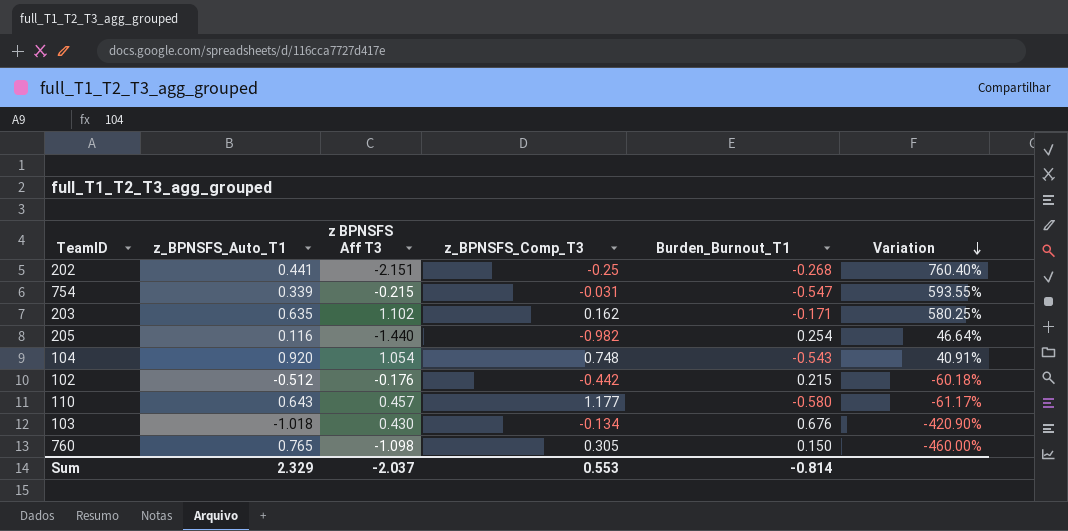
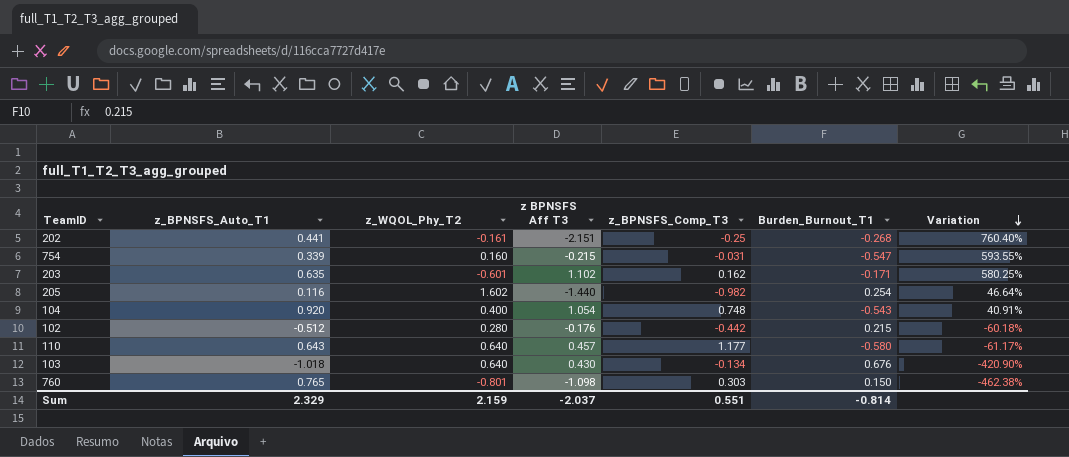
column z_WQOL_Phy_T2 | position: none -> 3
760 | z_BPNSFS_Comp_T3: 0.305 -> 0.303
760 | Variation: -460.00% -> -462.38%
Sum | z_BPNSFS_Comp_T3: 0.553 -> 0.551

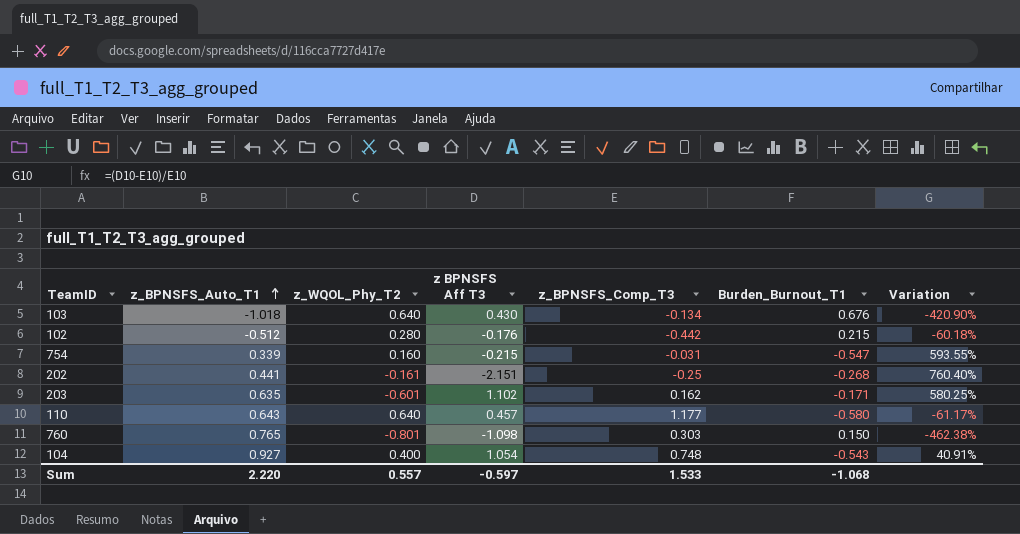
row order: Variation descending -> z_BPNSFS_Auto_T1 ascending
row 205: 0.116 | 1.602 | -1.440 | -0.982 | 0.254 | 46.64% -> none
104 | z_BPNSFS_Auto_T1: 0.920 -> 0.927
Sum | z_BPNSFS_Auto_T1: 2.329 -> 2.220
Sum | z_WQOL_Phy_T2: 2.159 -> 0.557
Sum | z BPNSFS Aff T3: -2.037 -> -0.597
Sum | z_BPNSFS_Comp_T3: 0.551 -> 1.533
Sum | Burden_Burnout_T1: -0.814 -> -1.068

